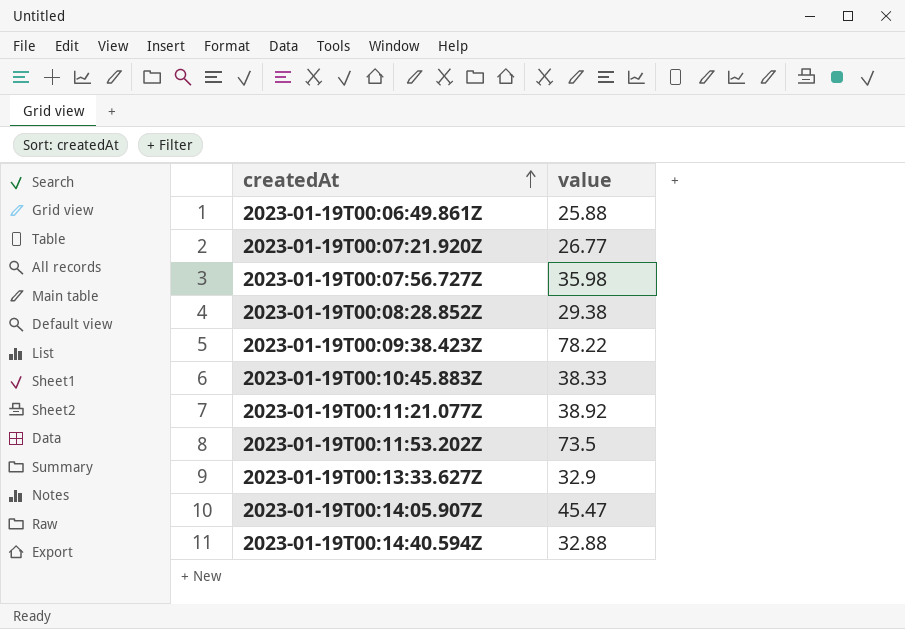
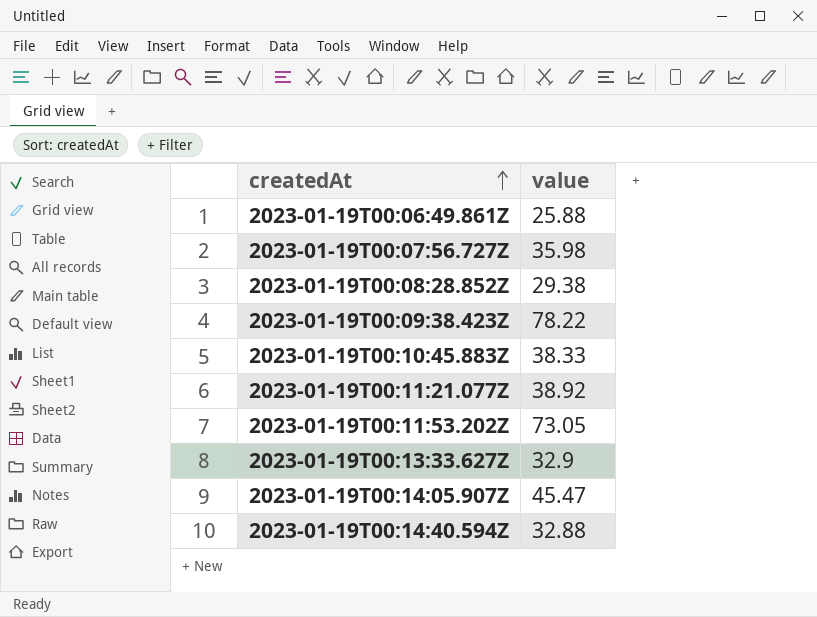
row 2023-01-19T00:07:21.920Z: 26.77 -> none
2023-01-19T00:11:53.202Z | value: 73.5 -> 73.05

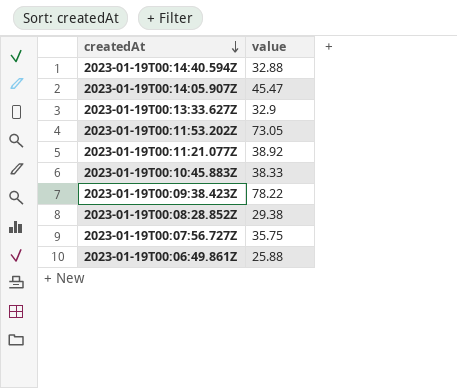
row order: createdAt ascending -> createdAt descending
2023-01-19T00:07:56.727Z | value: 35.98 -> 35.75

